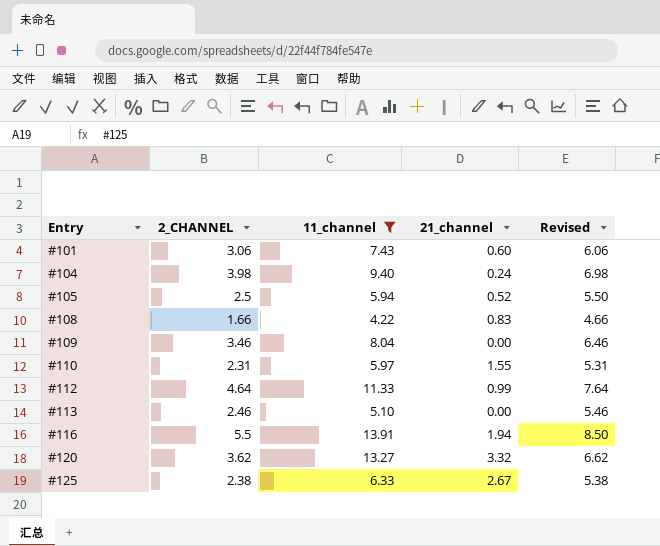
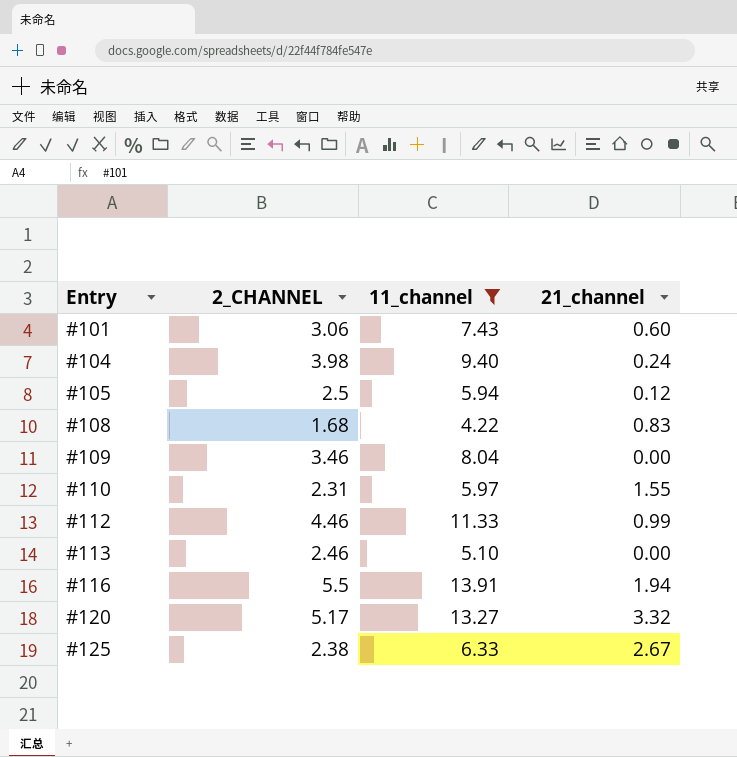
column Revised | formula: [2_CHANNEL] + 3 -> none
#105 | 21_channel: 0.52 -> 0.12
#108 | 2_CHANNEL: 1.66 -> 1.68
#112 | 2_CHANNEL: 4.64 -> 4.46
#120 | 2_CHANNEL: 3.62 -> 5.17

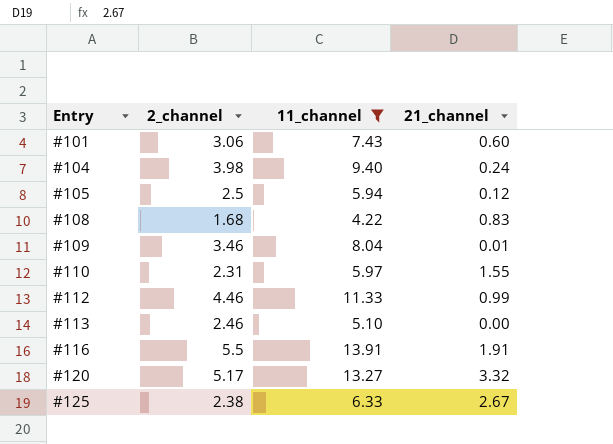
column name: 2_CHANNEL -> 2_channel
#109 | 21_channel: 0.00 -> 0.01
#116 | 21_channel: 1.94 -> 1.91

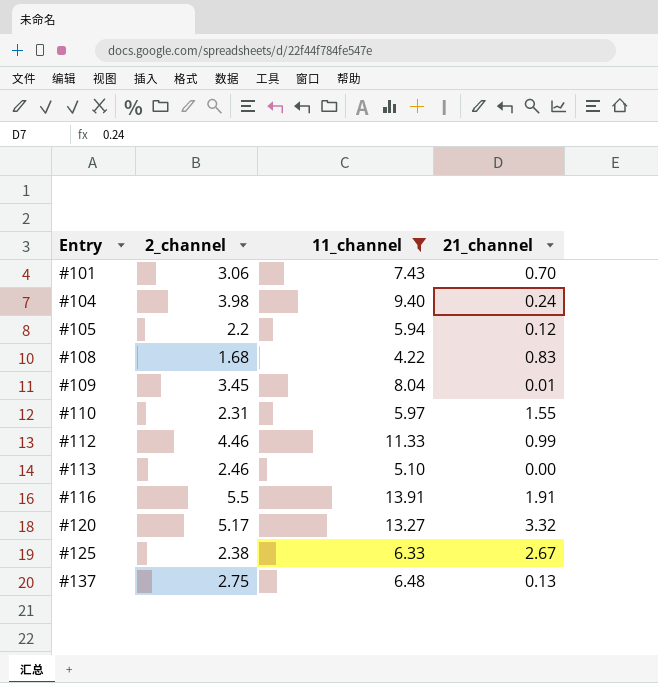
#101 | 21_channel: 0.60 -> 0.70
#105 | 2_channel: 2.5 -> 2.2
#109 | 2_channel: 3.46 -> 3.45
row #137: none -> 2.75 | 6.48 | 0.13

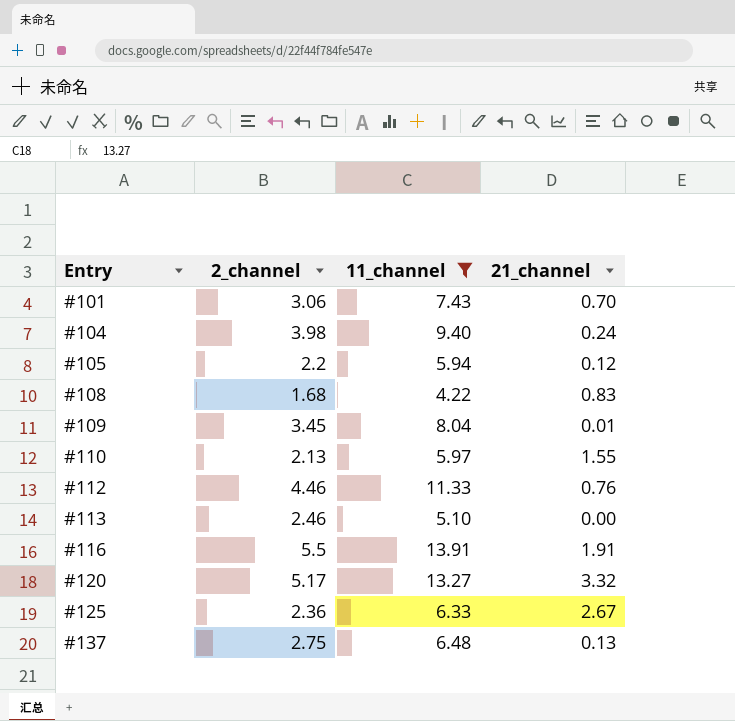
#110 | 2_channel: 2.31 -> 2.13
#112 | 21_channel: 0.99 -> 0.76
#125 | 2_channel: 2.38 -> 2.36

